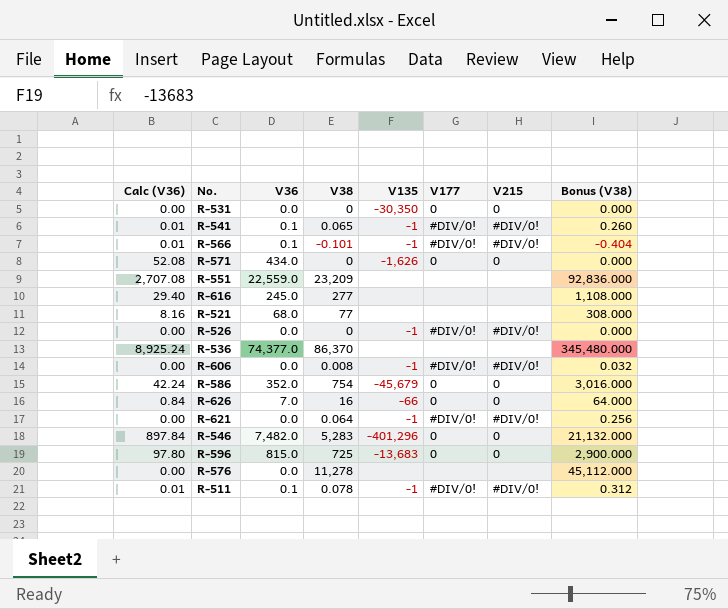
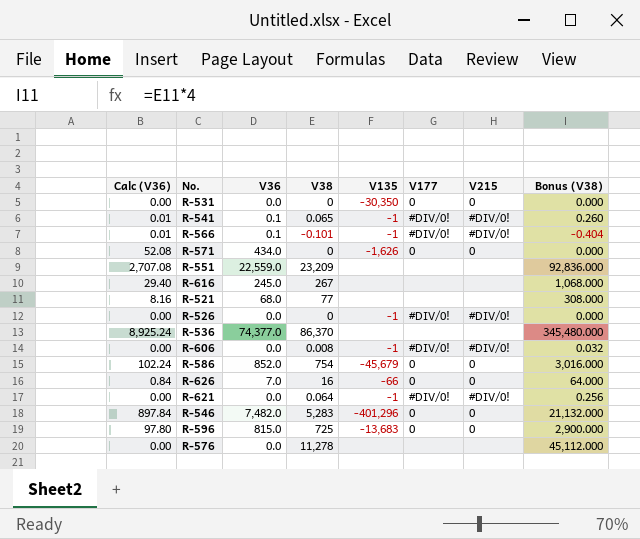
row R-511: 0.01 | 0.1 | 0.078 | -1 | #DIV/0! | #DIV/0! | 0.312 -> none
R-616 | V38: 277 -> 267
R-616 | Bonus (V38): 1,108.000 -> 1,068.000
R-586 | Calc (V36): 42.24 -> 102.24
R-586 | V36: 352.0 -> 852.0

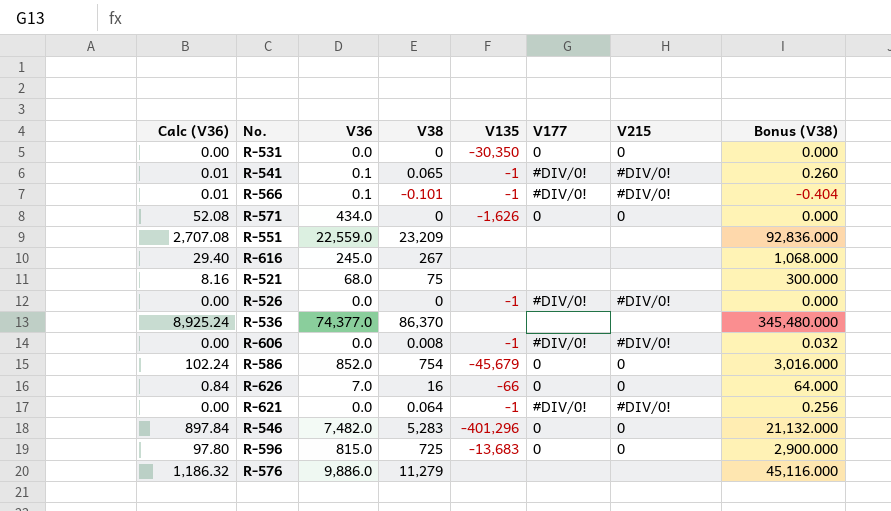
R-521 | V38: 77 -> 75
R-521 | Bonus (V38): 308.000 -> 300.000
R-576 | Calc (V36): 0.00 -> 1,186.32
R-576 | V36: 0.0 -> 9,886.0
R-576 | V38: 11,278 -> 11,279
R-576 | Bonus (V38): 45,112.000 -> 45,116.000

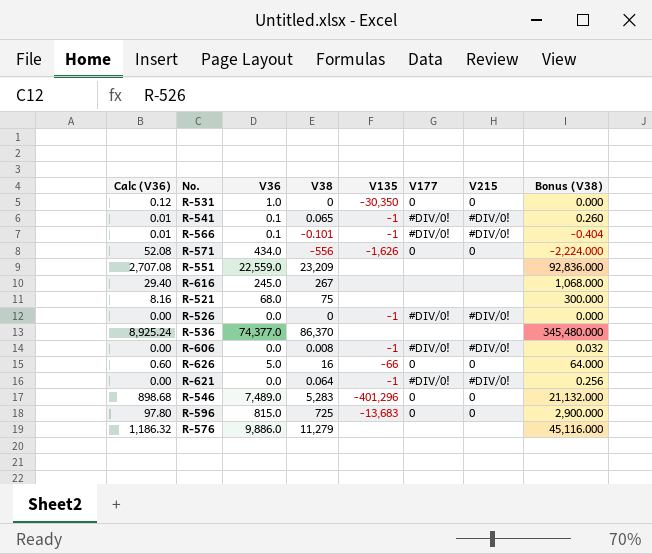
row R-586: 102.24 | 852.0 | 754 | -45,679 | 0 | 0 | 3,016.000 -> none
R-531 | Calc (V36): 0.00 -> 0.12
R-531 | V36: 0.0 -> 1.0
R-571 | V38: 0 -> -556
R-571 | Bonus (V38): 0.000 -> -2,224.000
R-626 | Calc (V36): 0.84 -> 0.60
R-626 | V36: 7.0 -> 5.0
R-546 | Calc (V36): 897.84 -> 898.68
R-546 | V36: 7,482.0 -> 7,489.0

